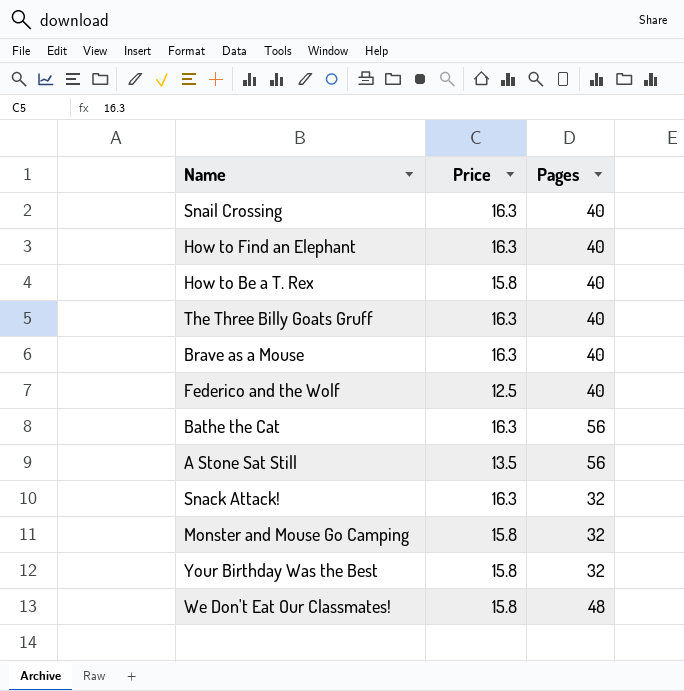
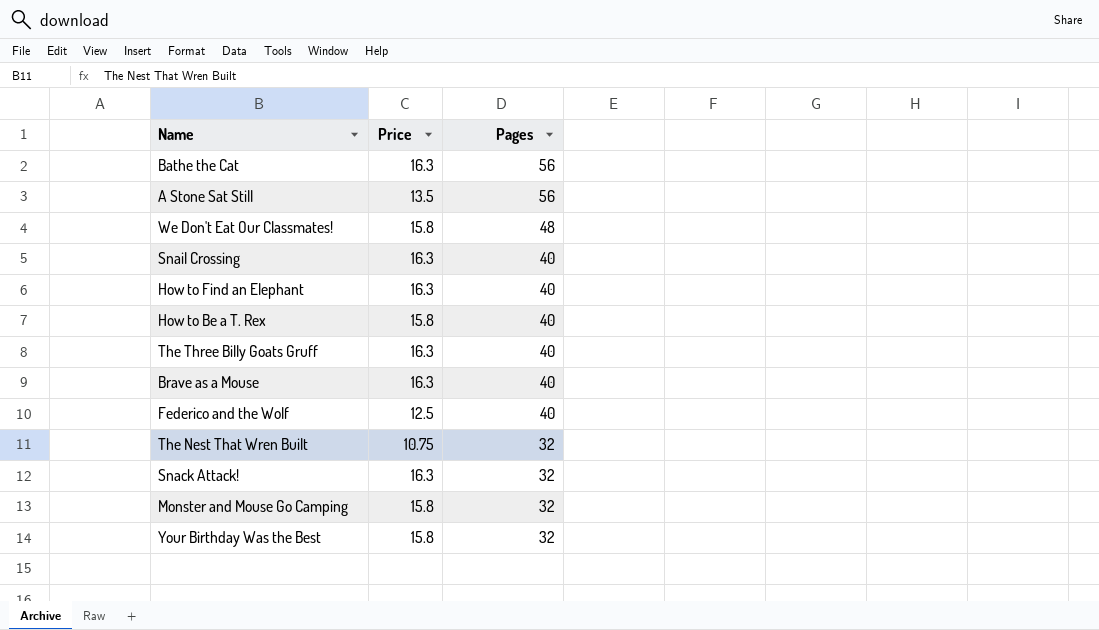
row order: none -> Pages descending
row The Nest That Wren Built: none -> 10.75 | 32

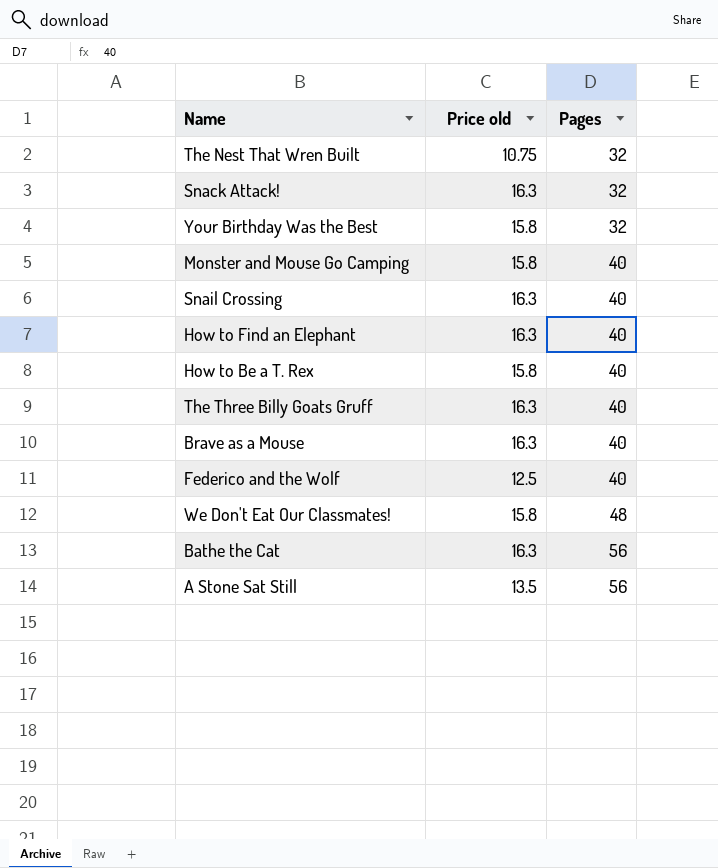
row order: Pages descending -> Pages ascending
column name: Price -> Price old
Monster and Mouse Go Camping | Pages: 32 -> 40

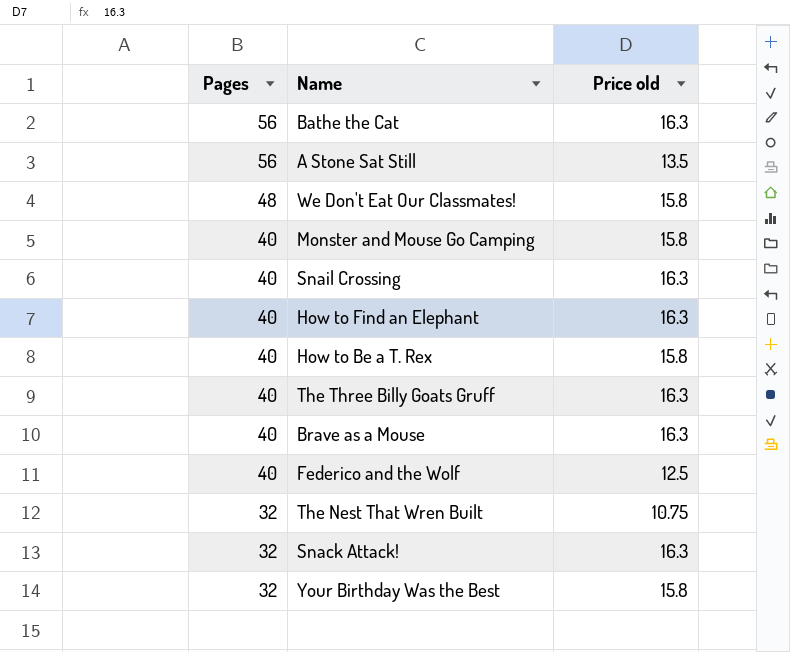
row order: Pages ascending -> Pages descending
column Pages | position: 3 -> 1

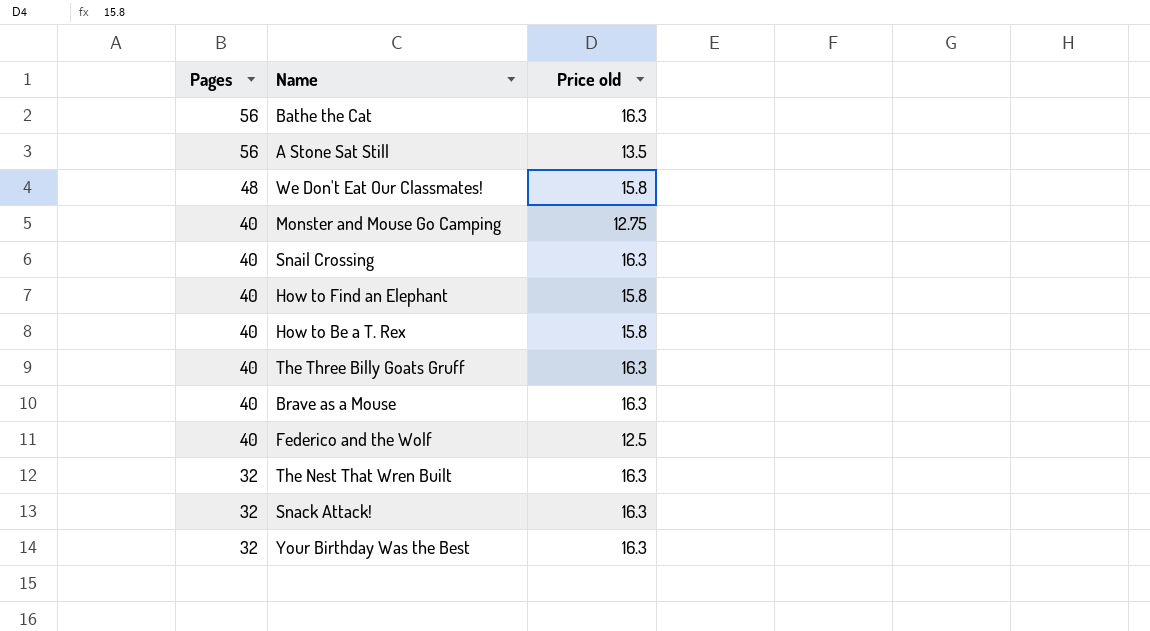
Monster and Mouse Go Camping | Price old: 15.8 -> 12.75
How to Find an Elephant | Price old: 16.3 -> 15.8
The Nest That Wren Built | Price old: 10.75 -> 16.3
Your Birthday Was the Best | Price old: 15.8 -> 16.3

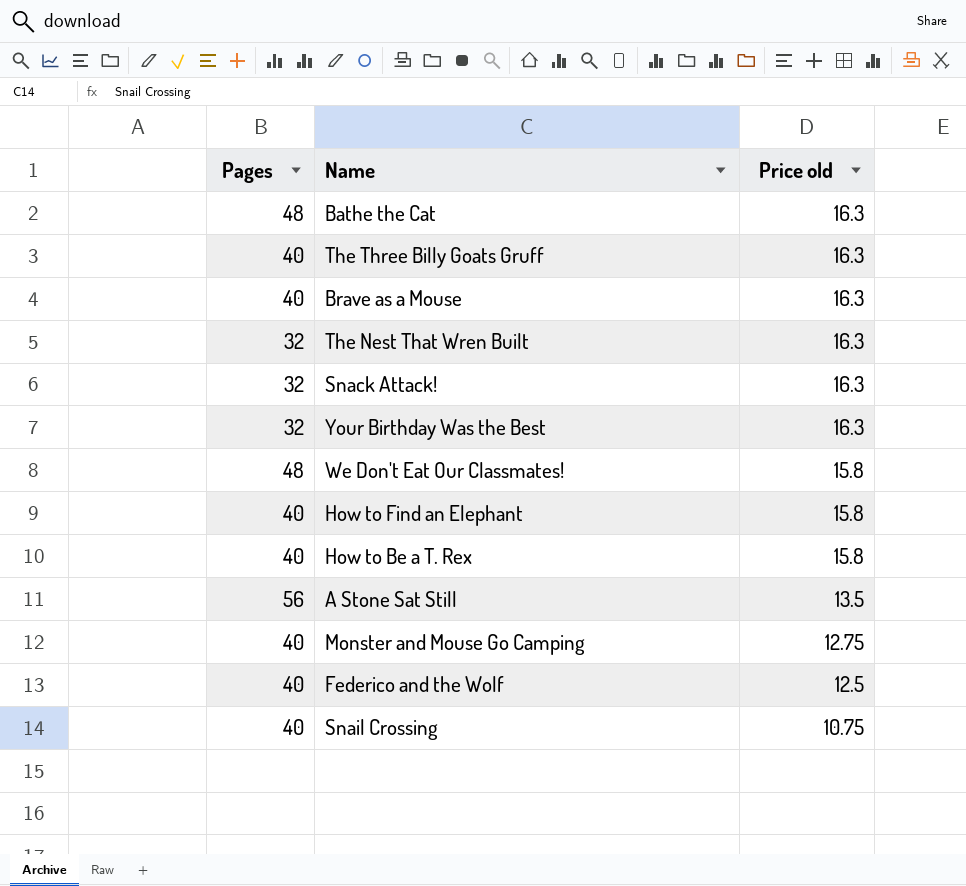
row order: Pages descending -> Price old descending
Bathe the Cat | Pages: 56 -> 48
Snail Crossing | Price old: 16.3 -> 10.75

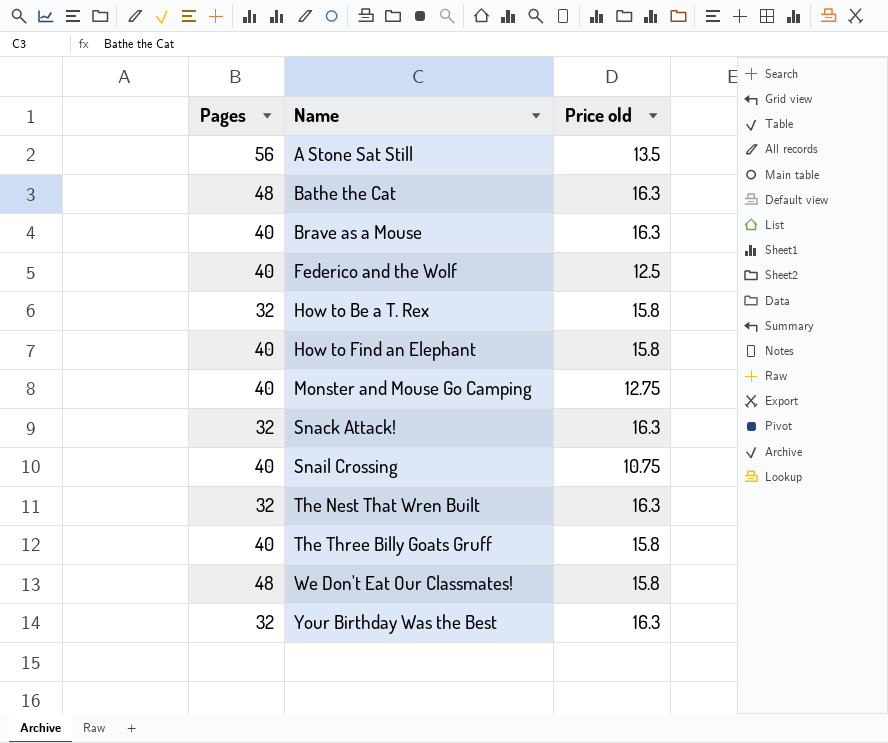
row order: Price old descending -> Name ascending
How to Be a T. Rex | Pages: 40 -> 32
The Three Billy Goats Gruff | Price old: 16.3 -> 15.8

